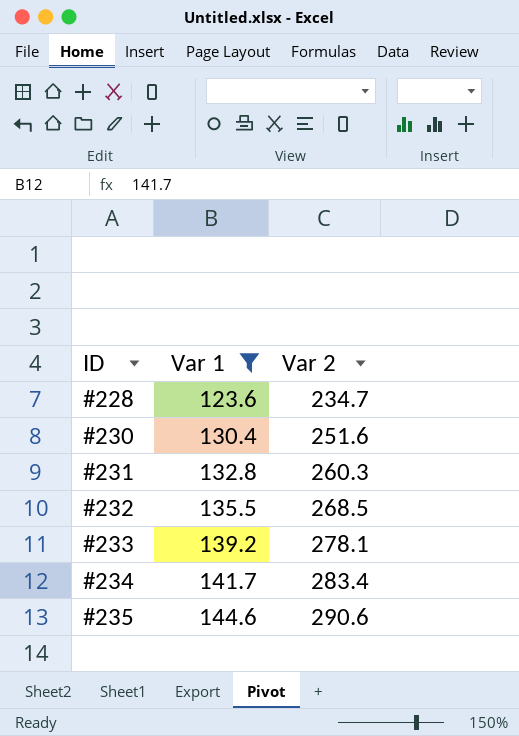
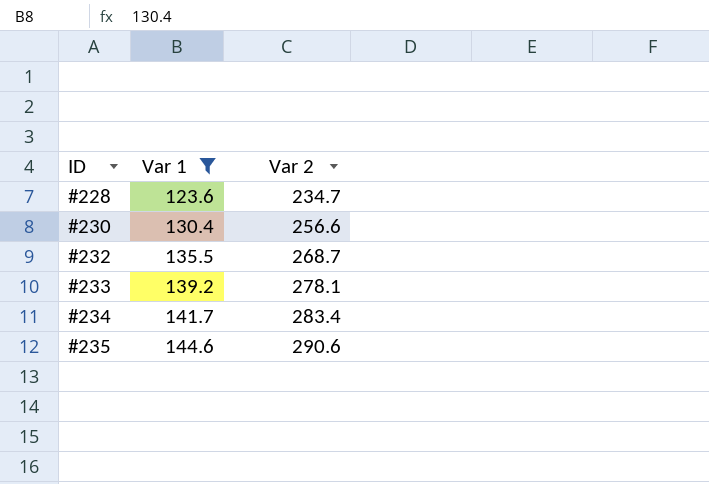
row #231: 132.8 | 260.3 -> none
#230 | Var 2: 251.6 -> 256.6
#232 | Var 2: 268.5 -> 268.7

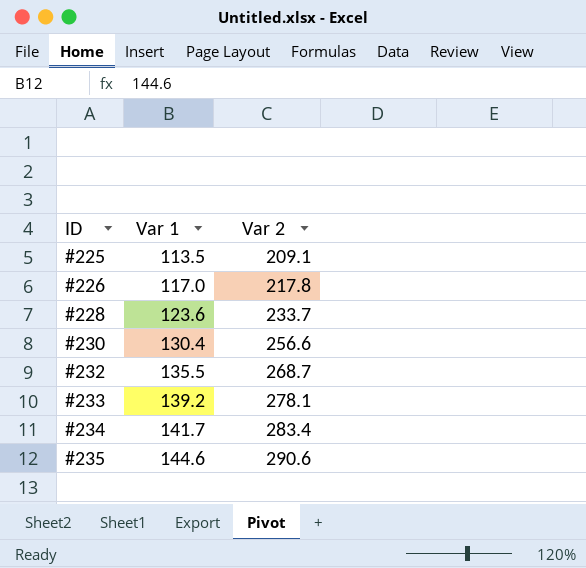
filter: Var 1 >= 123.6 -> none
#228 | Var 2: 234.7 -> 233.7

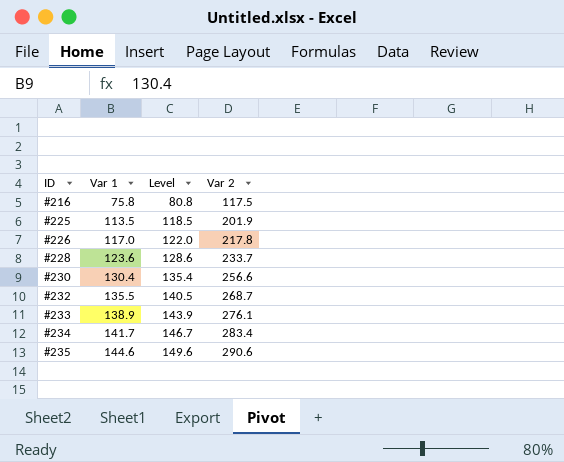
column Level | formula: none -> [Var 1] + 5
row #216: none -> 75.8 | 80.8 | 117.5
#225 | Var 2: 209.1 -> 201.9
#233 | Var 1: 139.2 -> 138.9
#233 | Var 2: 278.1 -> 276.1

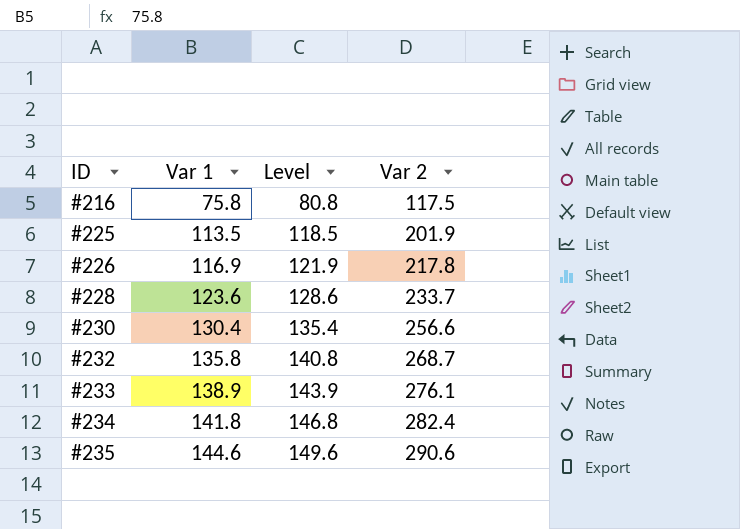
#226 | Var 1: 117.0 -> 116.9
#226 | Level: 122.0 -> 121.9
#232 | Var 1: 135.5 -> 135.8
#232 | Level: 140.5 -> 140.8
#234 | Var 1: 141.7 -> 141.8
#234 | Level: 146.7 -> 146.8
#234 | Var 2: 283.4 -> 282.4

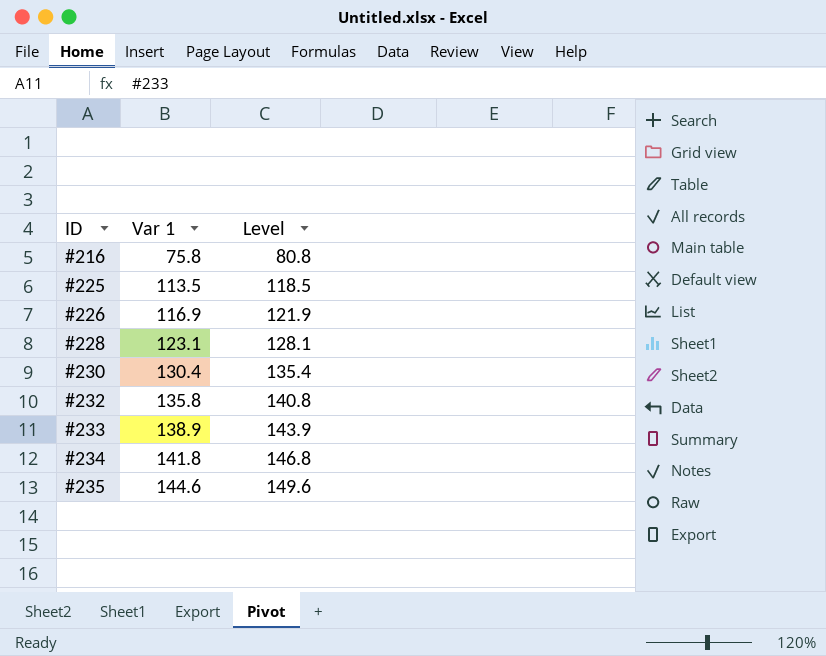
column Var 2 | position: 4 -> none
#228 | Var 1: 123.6 -> 123.1
#228 | Level: 128.6 -> 128.1

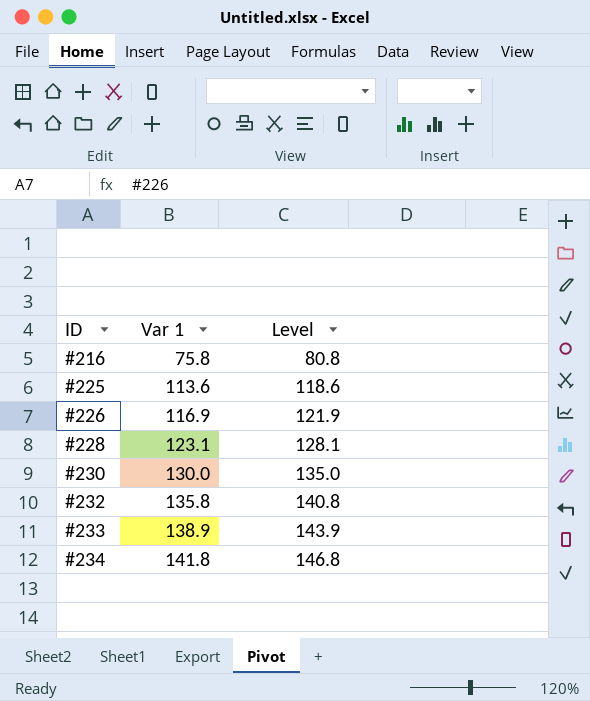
row #235: 144.6 | 149.6 -> none
#225 | Var 1: 113.5 -> 113.6
#225 | Level: 118.5 -> 118.6
#230 | Var 1: 130.4 -> 130.0
#230 | Level: 135.4 -> 135.0

